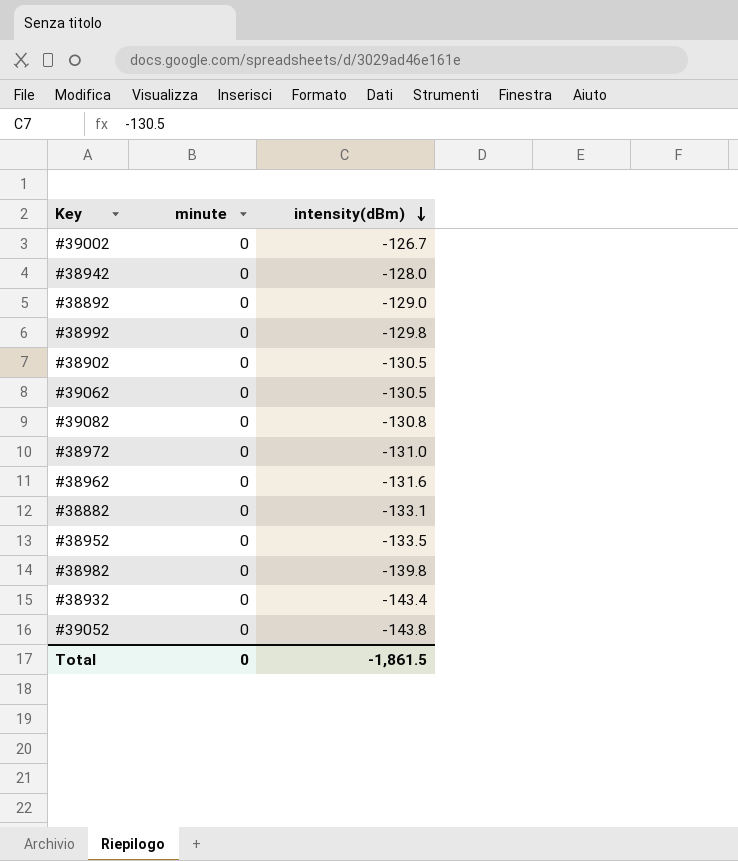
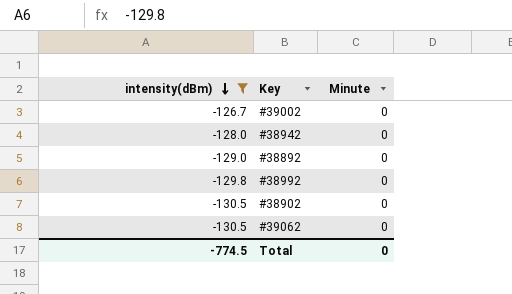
filter: none -> intensity(dBm) >= -130.5
column intensity(dBm) | position: 3 -> 1
column name: minute -> Minute
Total | intensity(dBm): -1,861.5 -> -774.5

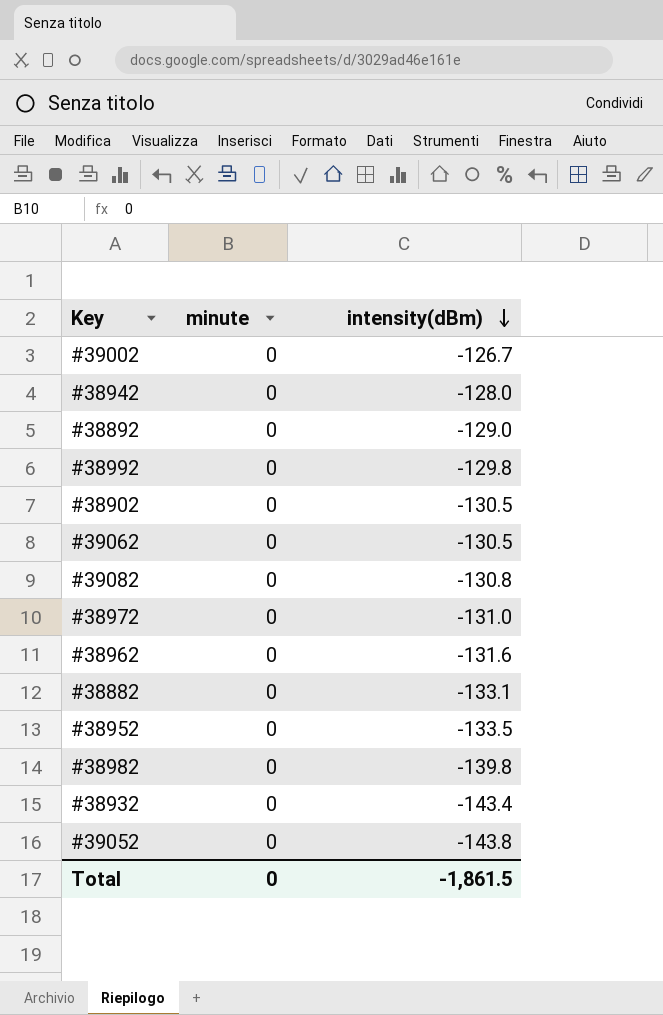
filter: intensity(dBm) >= -130.5 -> none
column name: Minute -> minute
column intensity(dBm) | position: 1 -> 3
Total | intensity(dBm): -774.5 -> -1,861.5

